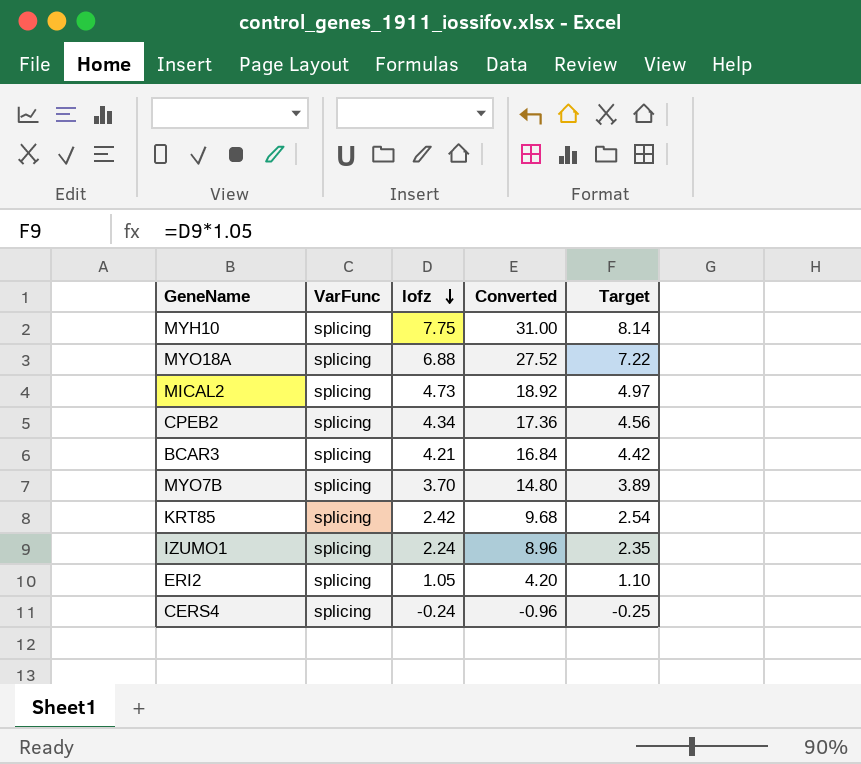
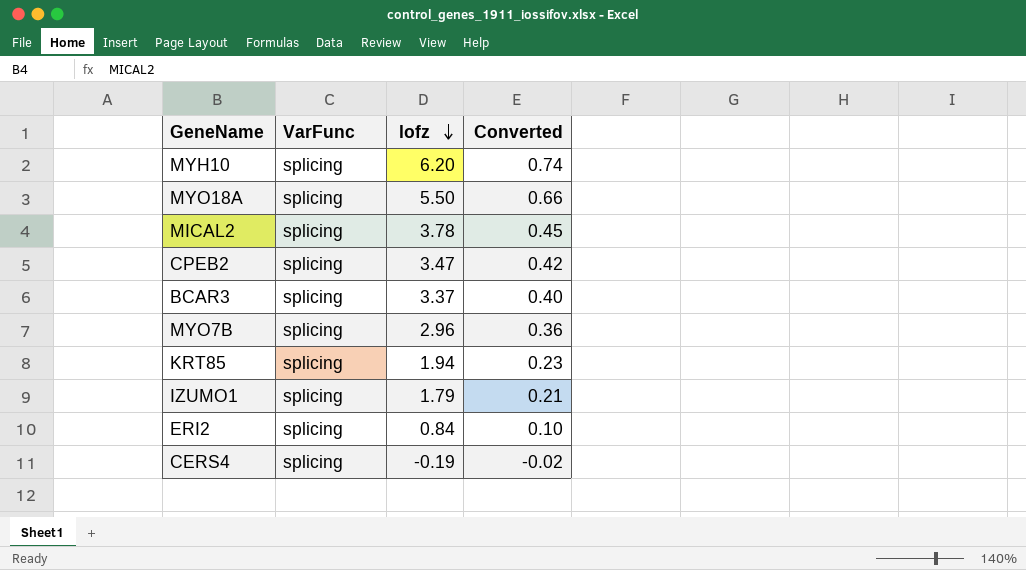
column Target | formula: [lofz] * 1.05 -> none
column Converted | formula: [lofz] * 4 -> [lofz] * 0.12
MYH10 | lofz: 7.75 -> 6.20
MYO18A | lofz: 6.88 -> 5.50
MICAL2 | lofz: 4.73 -> 3.78
CPEB2 | lofz: 4.34 -> 3.47
BCAR3 | lofz: 4.21 -> 3.37
MYO7B | lofz: 3.70 -> 2.96
KRT85 | lofz: 2.42 -> 1.94
IZUMO1 | lofz: 2.24 -> 1.79
ERI2 | lofz: 1.05 -> 0.84
CERS4 | lofz: -0.24 -> -0.19

